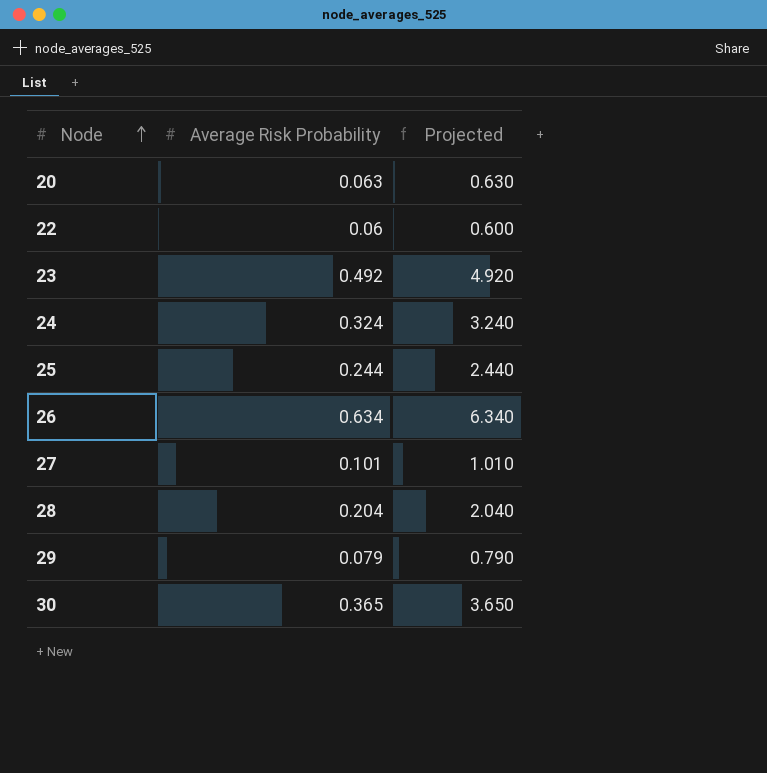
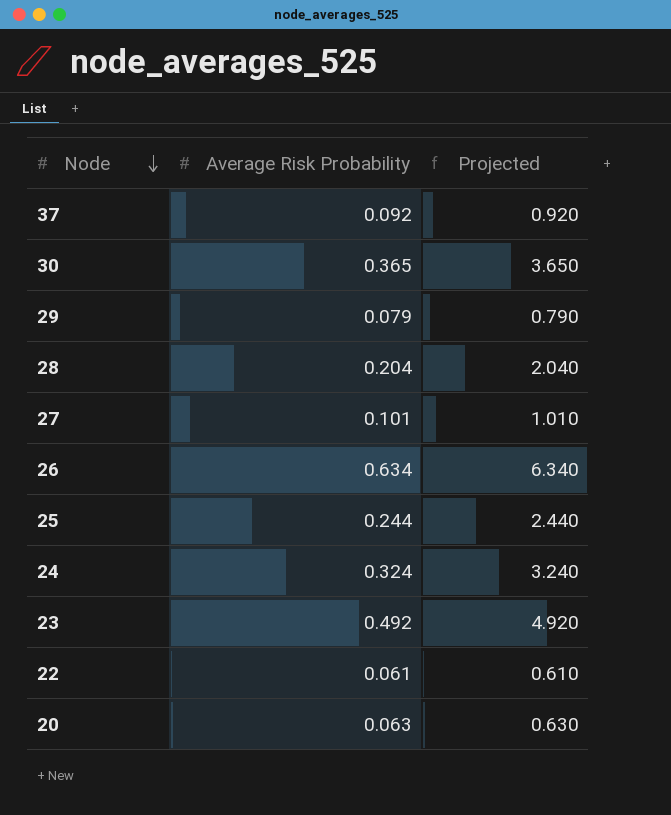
row order: Node ascending -> Node descending
row 37: none -> 0.092 | 0.920
22 | Average Risk Probability: 0.06 -> 0.061
22 | Projected: 0.600 -> 0.610

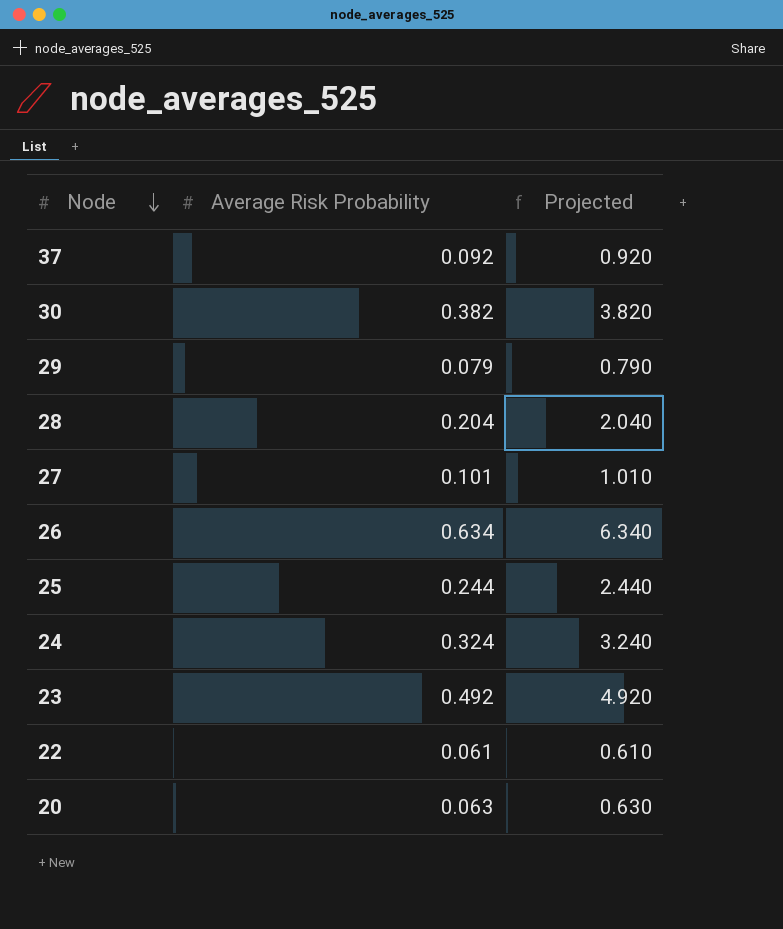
30 | Average Risk Probability: 0.365 -> 0.382
30 | Projected: 3.650 -> 3.820

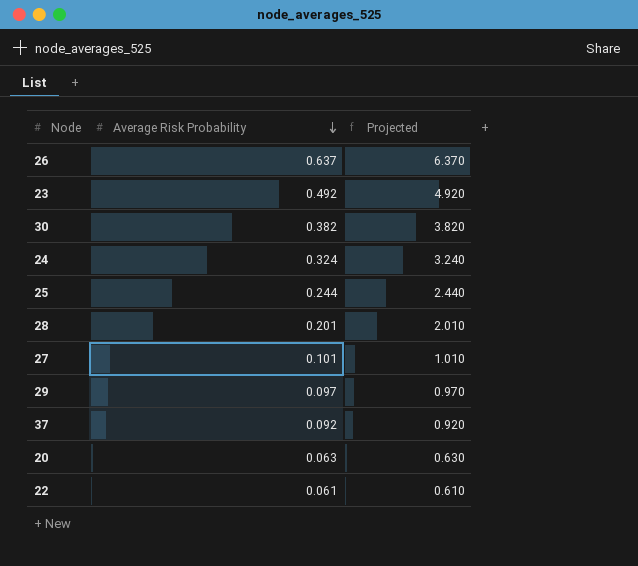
row order: Node descending -> Average Risk Probability descending
26 | Average Risk Probability: 0.634 -> 0.637
26 | Projected: 6.340 -> 6.370
28 | Average Risk Probability: 0.204 -> 0.201
28 | Projected: 2.040 -> 2.010
29 | Average Risk Probability: 0.079 -> 0.097
29 | Projected: 0.790 -> 0.970

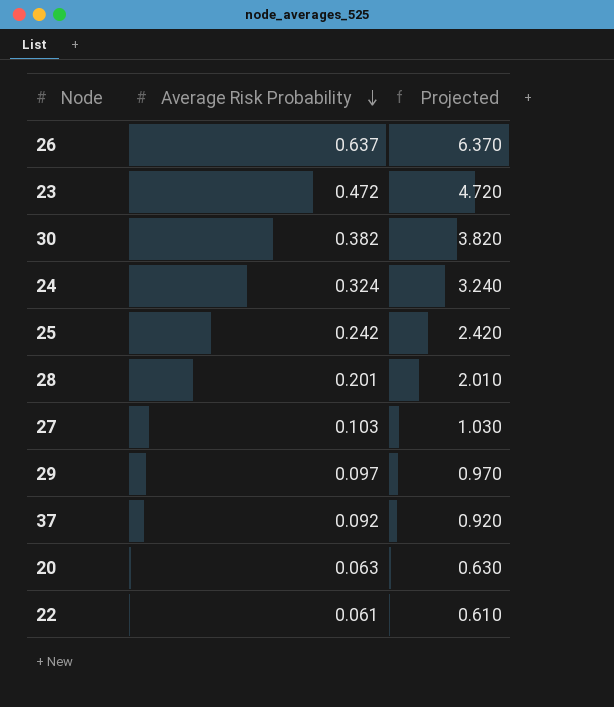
23 | Average Risk Probability: 0.492 -> 0.472
23 | Projected: 4.920 -> 4.720
25 | Average Risk Probability: 0.244 -> 0.242
25 | Projected: 2.440 -> 2.420
27 | Average Risk Probability: 0.101 -> 0.103
27 | Projected: 1.010 -> 1.030

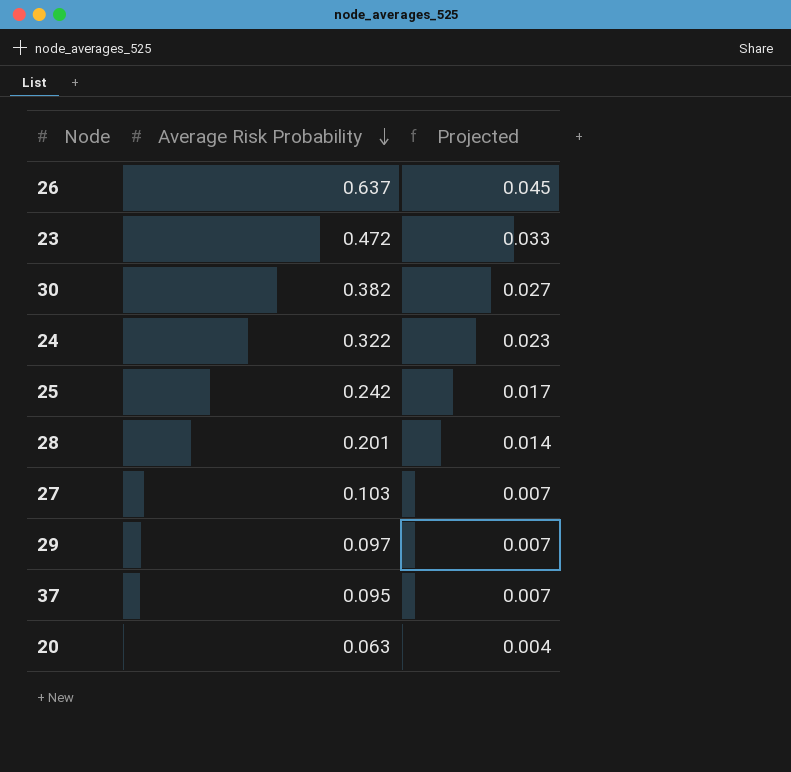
column Projected | formula: [Average Risk Probability] * 10 -> [Average Risk Probability] * 0.07
row 22: 0.061 | 0.610 -> none
24 | Average Risk Probability: 0.324 -> 0.322
37 | Average Risk Probability: 0.092 -> 0.095

